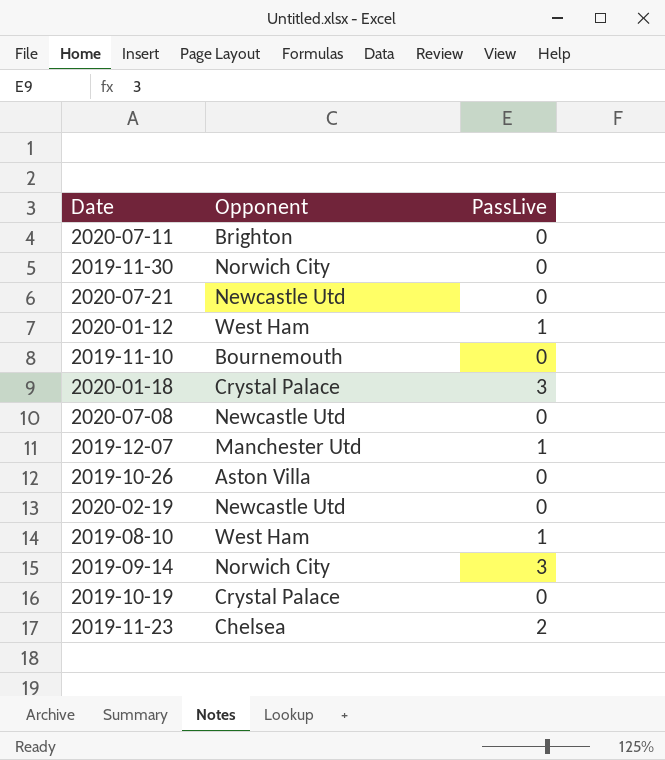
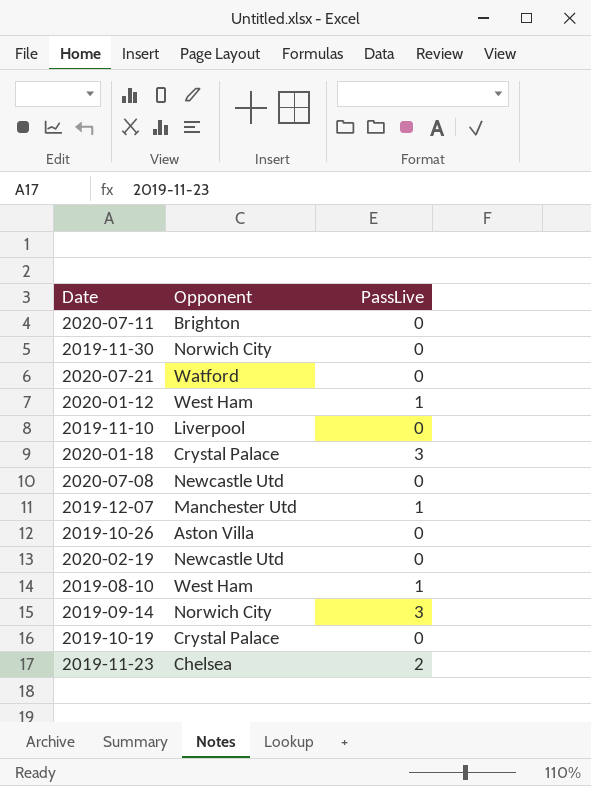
2020-07-21 | Opponent: Newcastle Utd -> Watford
2019-11-10 | Opponent: Bournemouth -> Liverpool

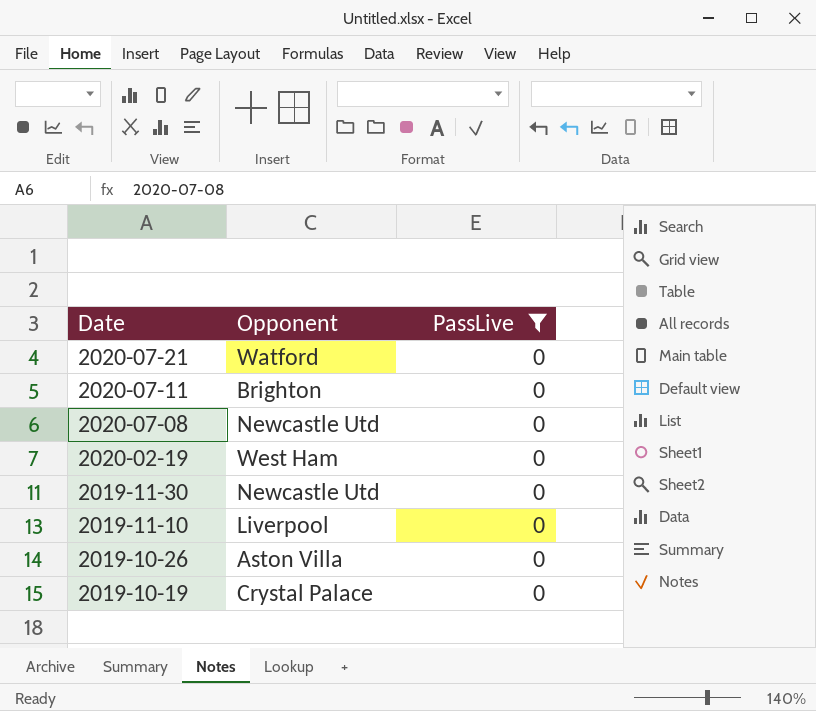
filter: none -> PassLive = 0
row order: none -> Date descending
2020-02-19 | Opponent: Newcastle Utd -> West Ham
2019-11-30 | Opponent: Norwich City -> Newcastle Utd

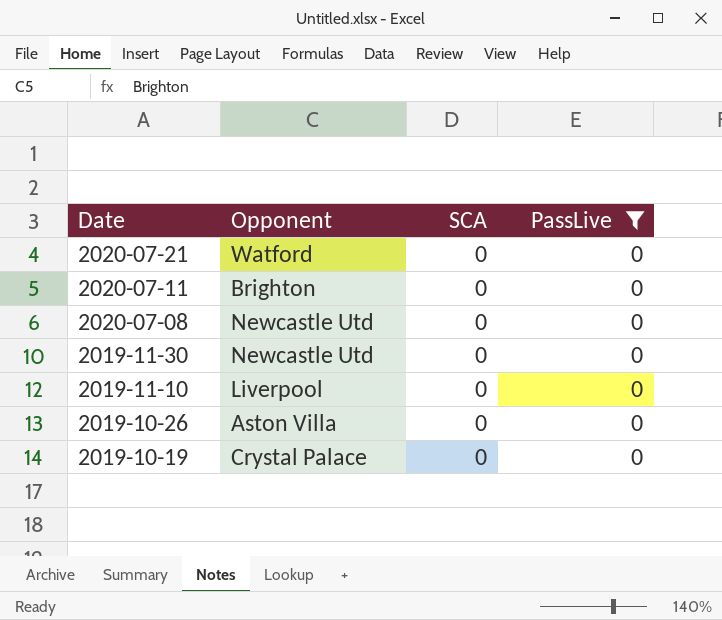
column SCA | position: none -> 3
row 2020-02-19: West Ham | 0 -> none

